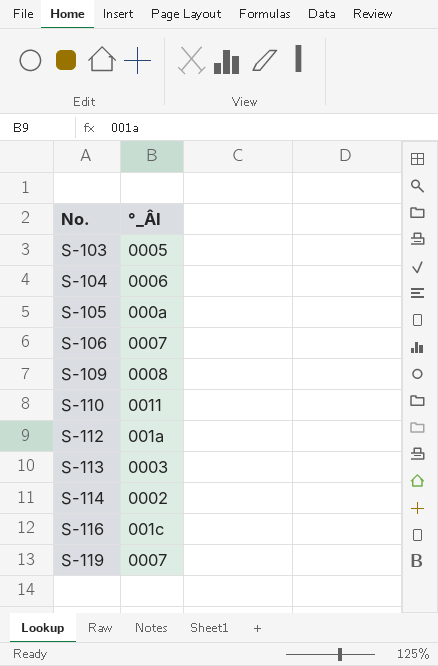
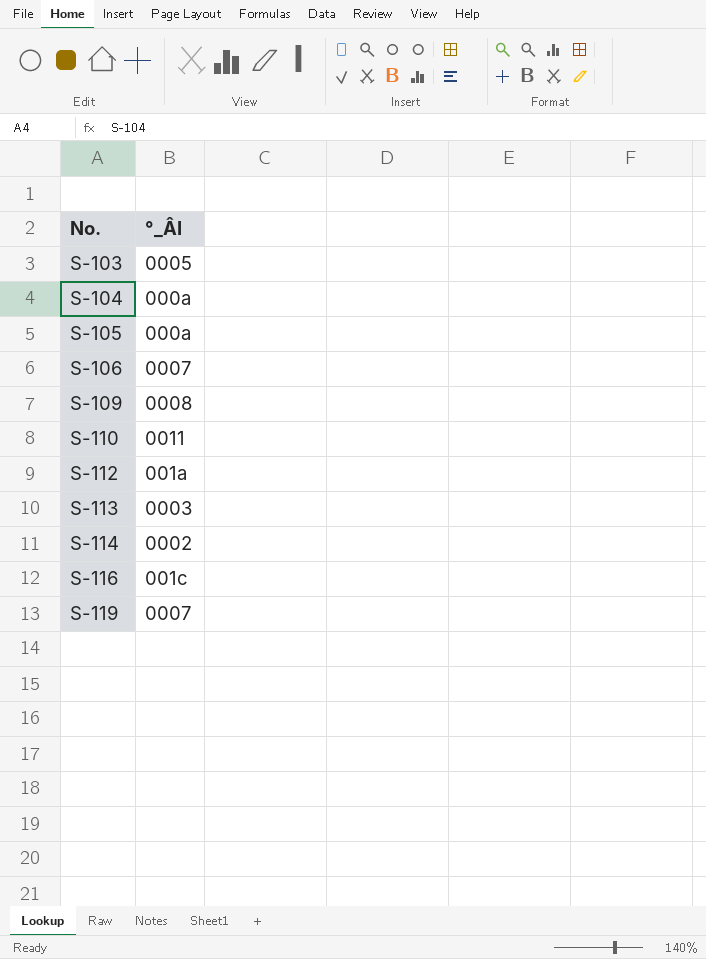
S-104 | °_ÂI: 0006 -> 000a

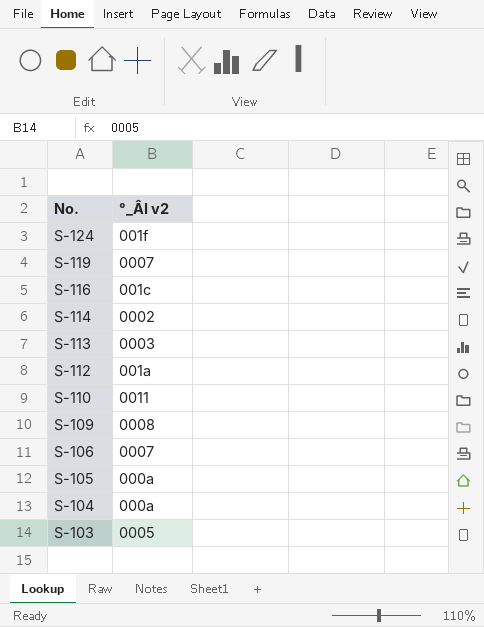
row order: No. ascending -> No. descending
column name: °_ÂI -> °_ÂI v2
row S-124: none -> 001f

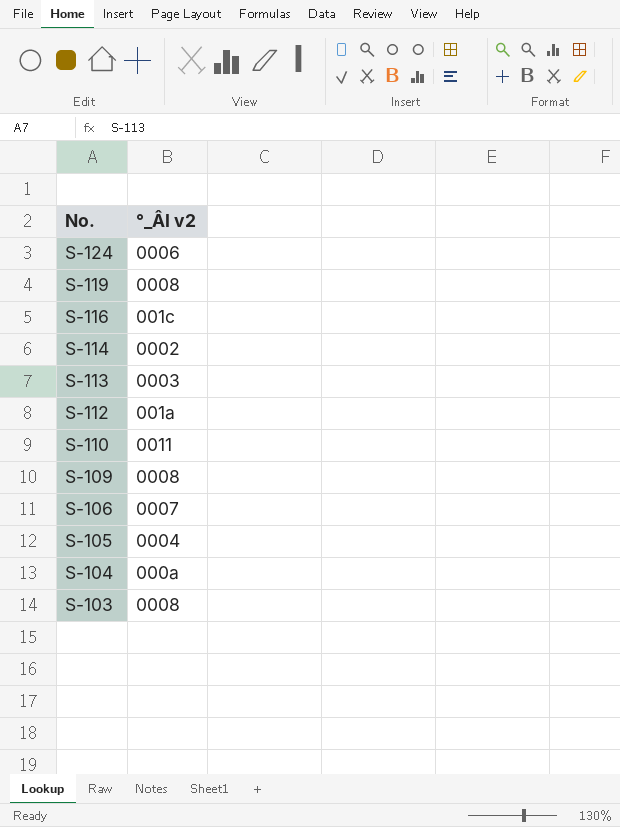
S-124 | °_ÂI v2: 001f -> 0006
S-119 | °_ÂI v2: 0007 -> 0008
S-105 | °_ÂI v2: 000a -> 0004
S-103 | °_ÂI v2: 0005 -> 0008

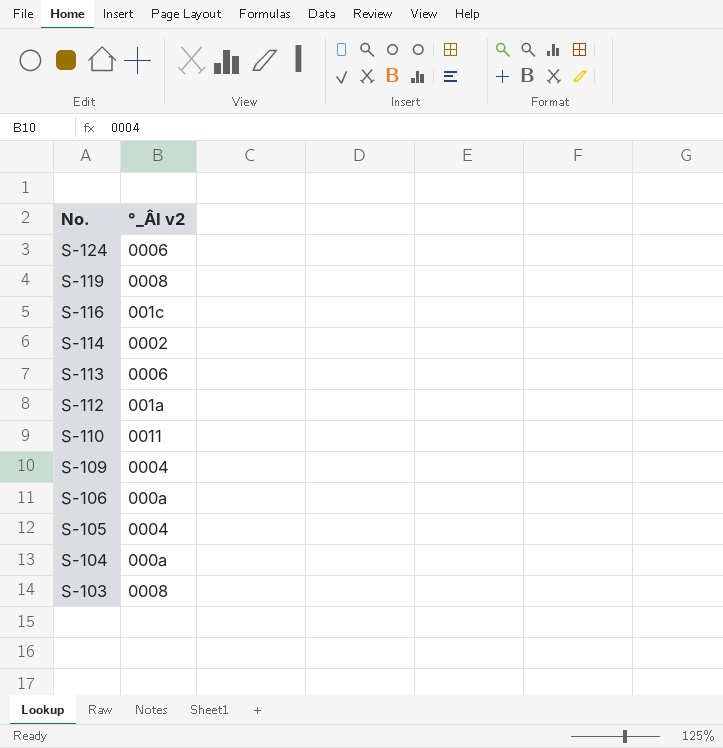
S-113 | °_ÂI v2: 0003 -> 0006
S-109 | °_ÂI v2: 0008 -> 0004
S-106 | °_ÂI v2: 0007 -> 000a

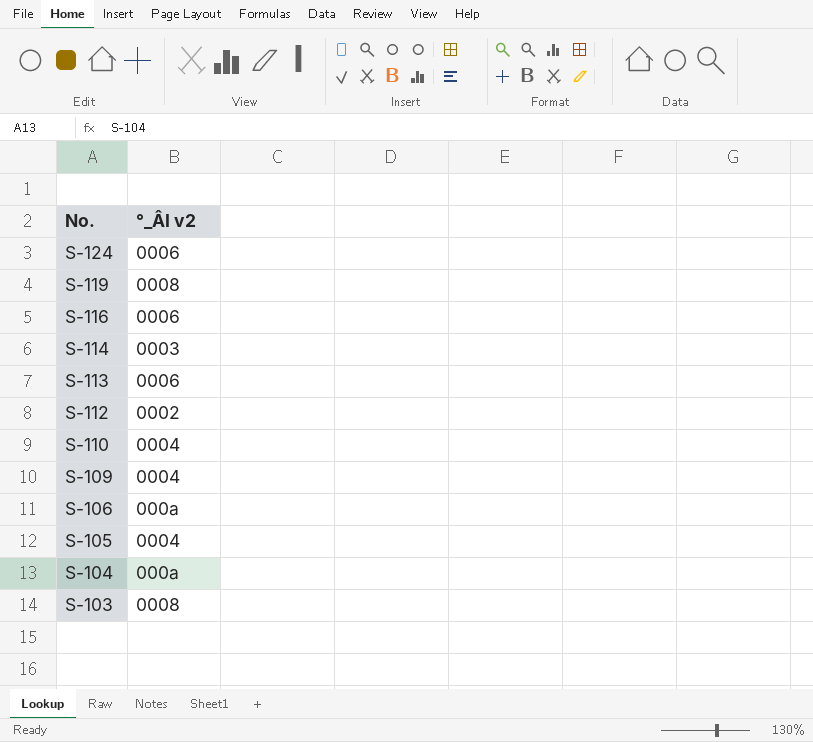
S-116 | °_ÂI v2: 001c -> 0006
S-114 | °_ÂI v2: 0002 -> 0003
S-112 | °_ÂI v2: 001a -> 0002
S-110 | °_ÂI v2: 0011 -> 0004

